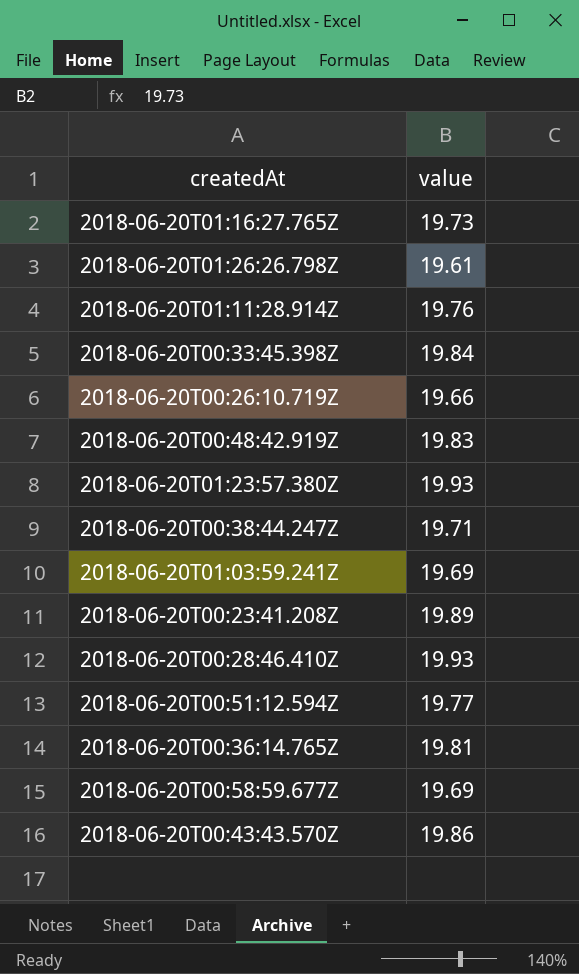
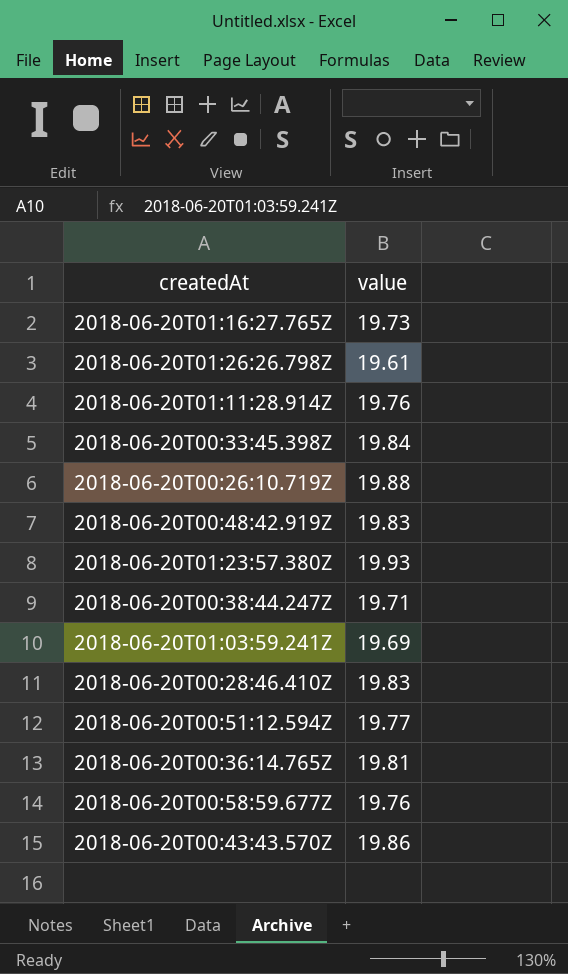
row 2018-06-20T00:23:41.208Z: 19.89 -> none
2018-06-20T00:26:10.719Z | value: 19.66 -> 19.88
2018-06-20T00:28:46.410Z | value: 19.93 -> 19.83
2018-06-20T00:58:59.677Z | value: 19.69 -> 19.76

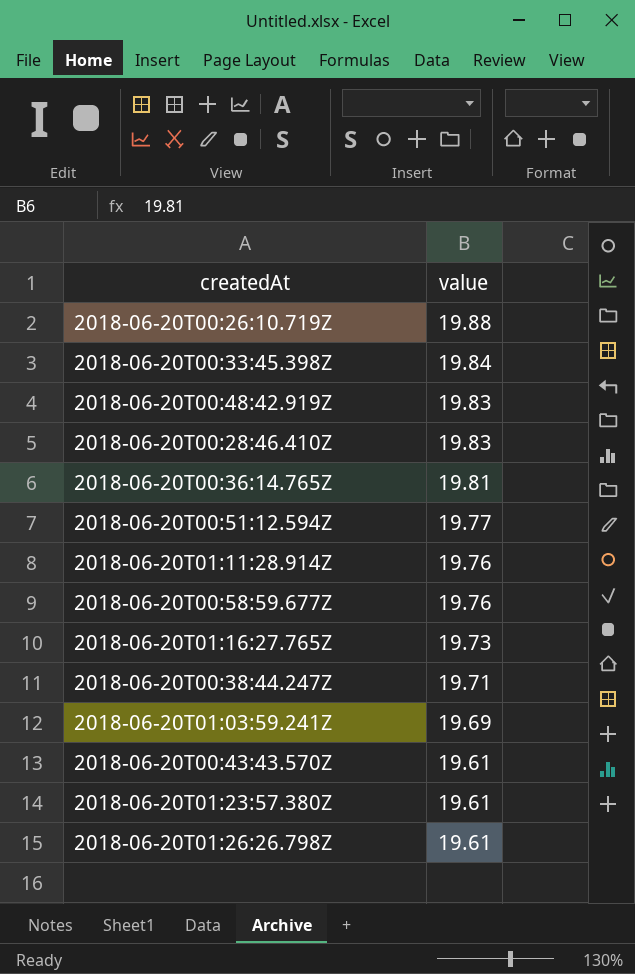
row order: none -> value descending
2018-06-20T00:43:43.570Z | value: 19.86 -> 19.61
2018-06-20T01:23:57.380Z | value: 19.93 -> 19.61

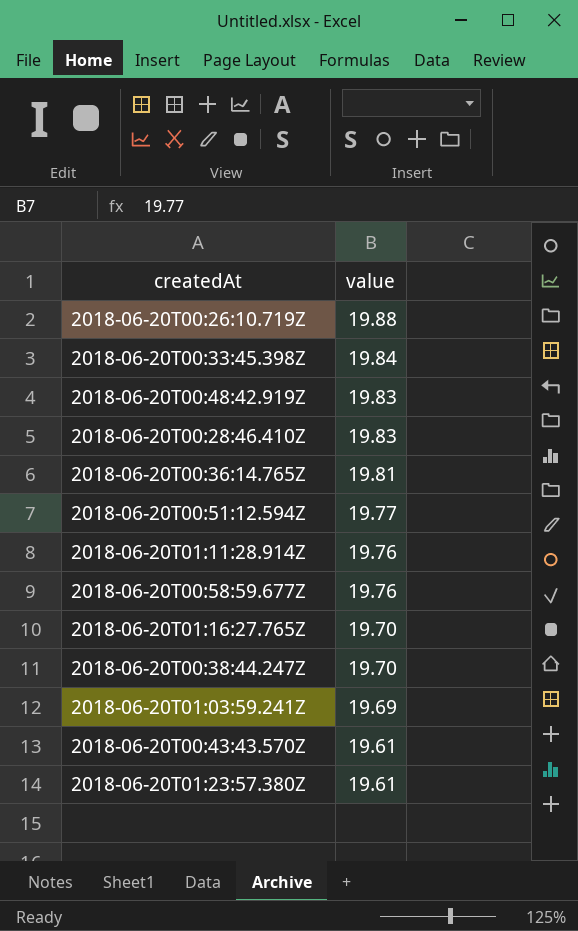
row 2018-06-20T01:26:26.798Z: 19.61 -> none
2018-06-20T01:16:27.765Z | value: 19.73 -> 19.70
2018-06-20T00:38:44.247Z | value: 19.71 -> 19.70

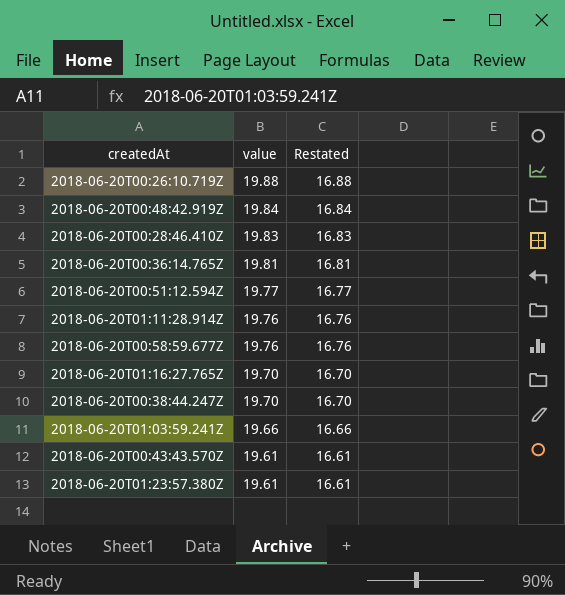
column Restated | formula: none -> [value] - 3
row 2018-06-20T00:33:45.398Z: 19.84 -> none
2018-06-20T00:48:42.919Z | value: 19.83 -> 19.84
2018-06-20T01:03:59.241Z | value: 19.69 -> 19.66

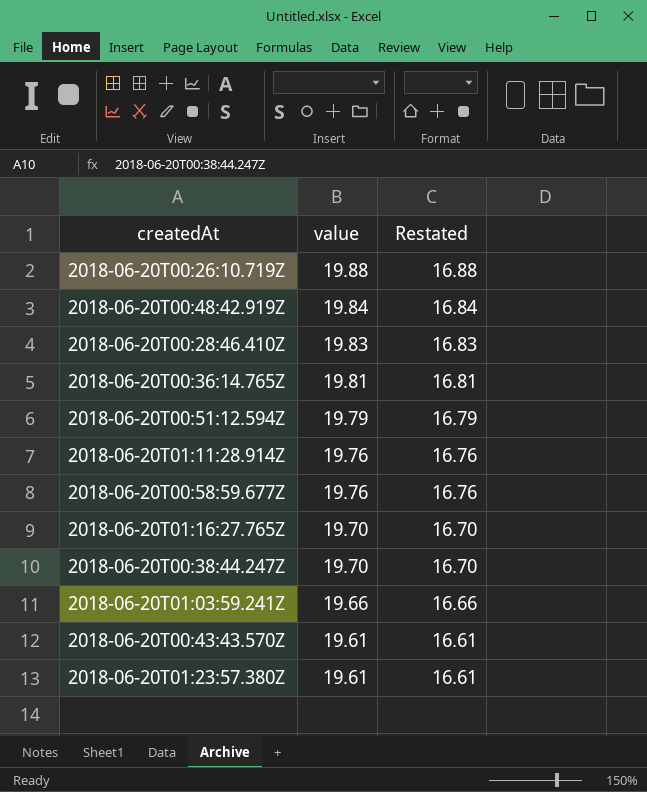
2018-06-20T00:51:12.594Z | value: 19.77 -> 19.79
2018-06-20T00:51:12.594Z | Restated: 16.77 -> 16.79

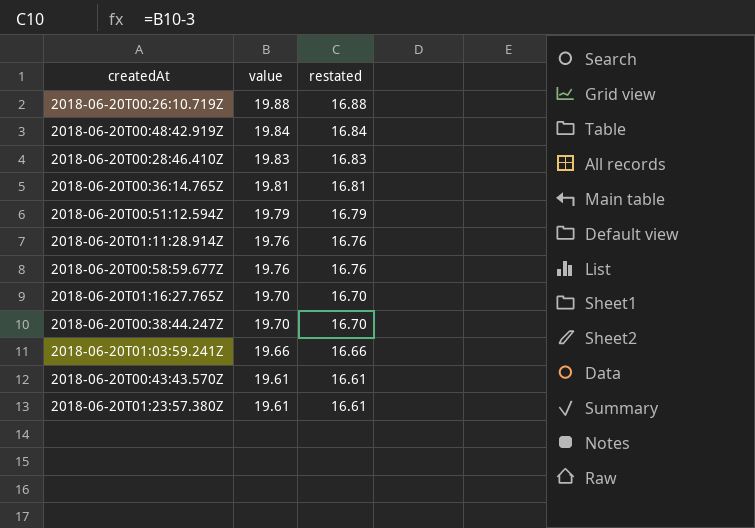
column name: Restated -> restated

